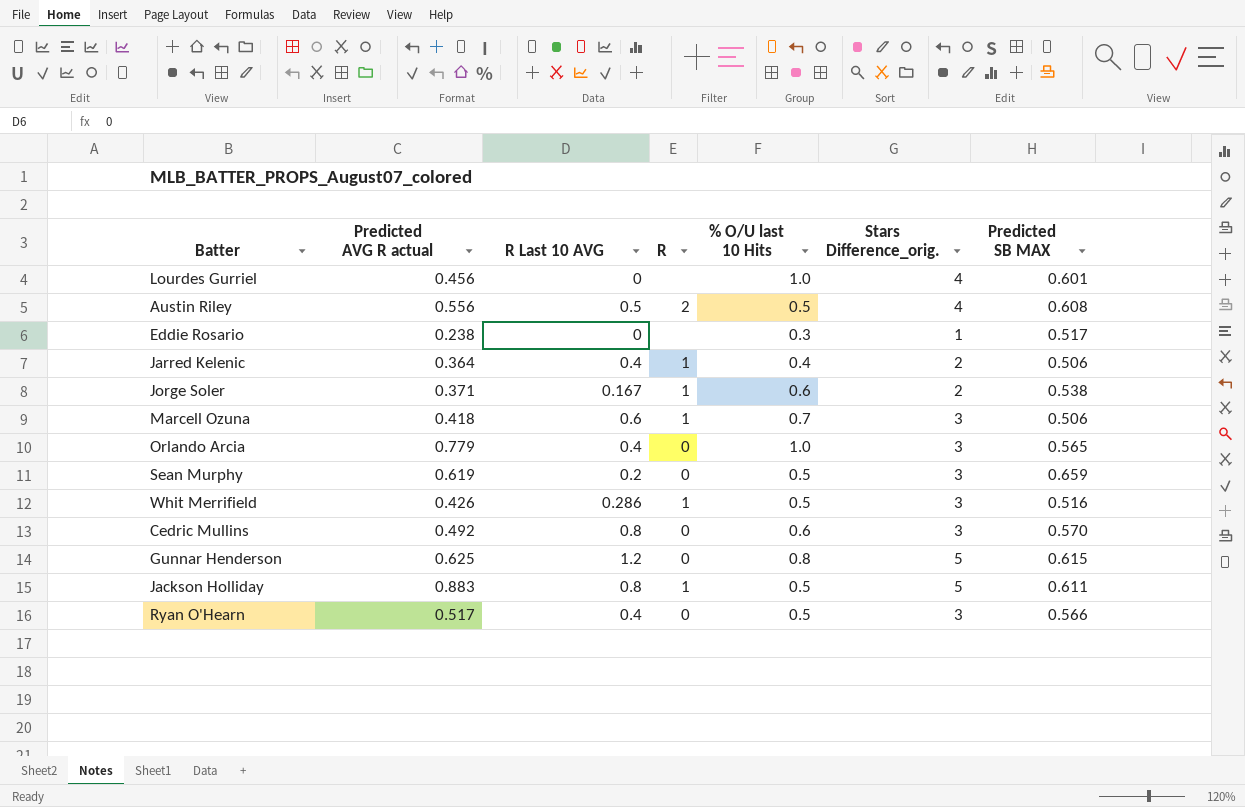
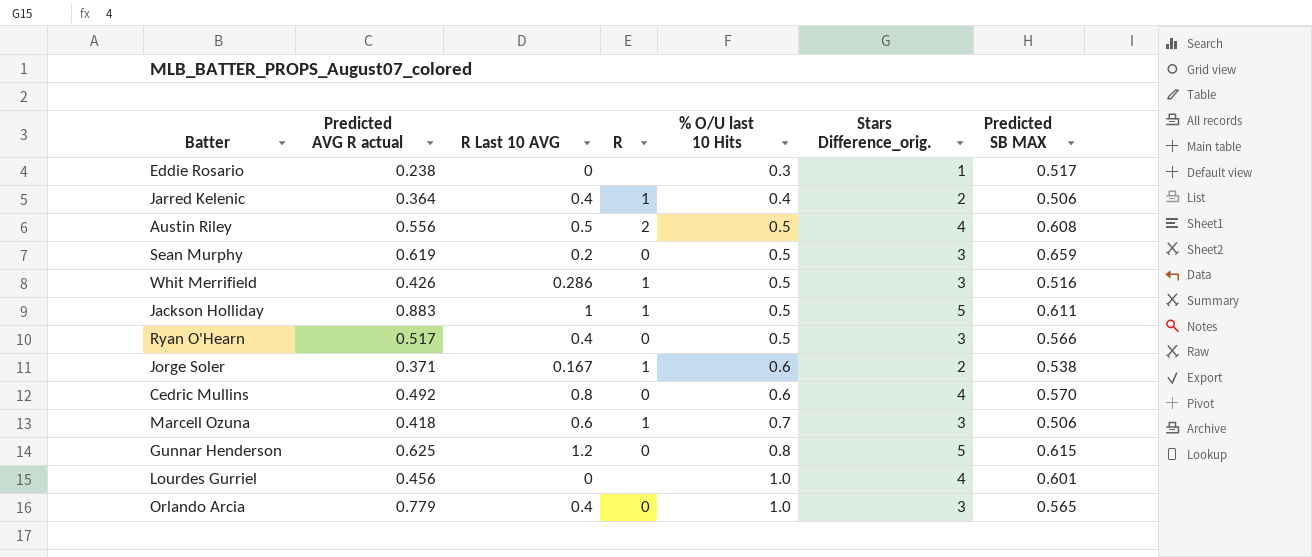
row order: none -> % O/U last 10 Hits ascending
Jackson Holliday | R Last 10 AVG: 0.8 -> 1
Cedric Mullins | Stars Difference_orig.: 3 -> 4

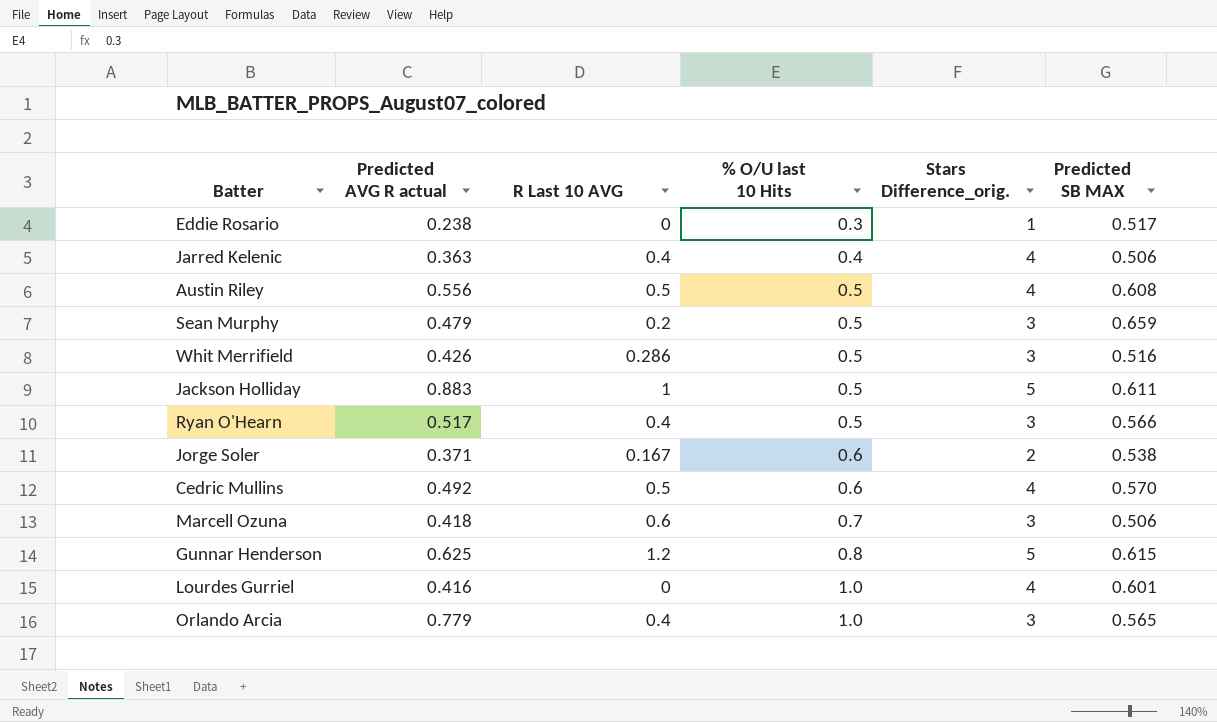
column R | position: 4 -> none
Jarred Kelenic | Predicted AVG R actual: 0.364 -> 0.363
Jarred Kelenic | Stars Difference_orig.: 2 -> 4
Sean Murphy | Predicted AVG R actual: 0.619 -> 0.479
Cedric Mullins | R Last 10 AVG: 0.8 -> 0.5
Lourdes Gurriel | Predicted AVG R actual: 0.456 -> 0.416

